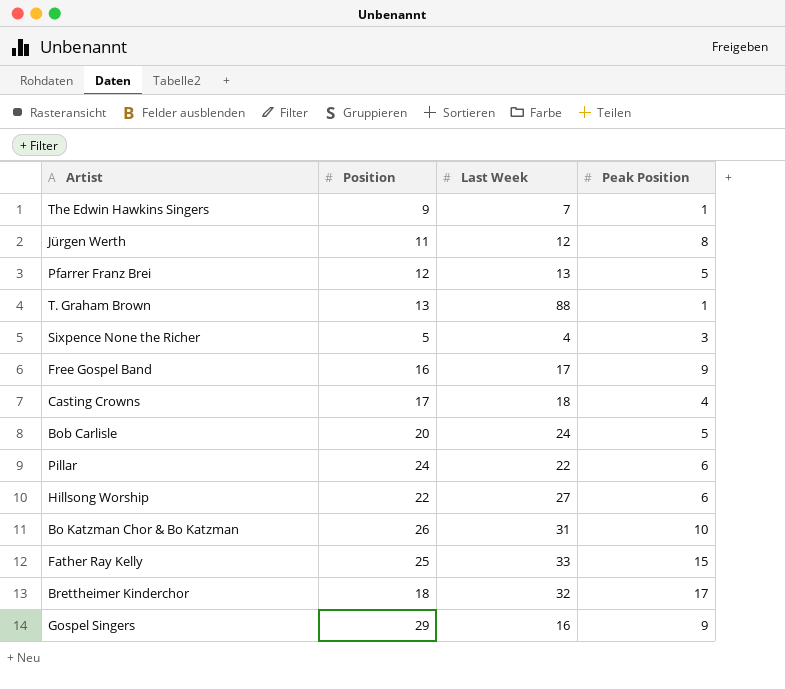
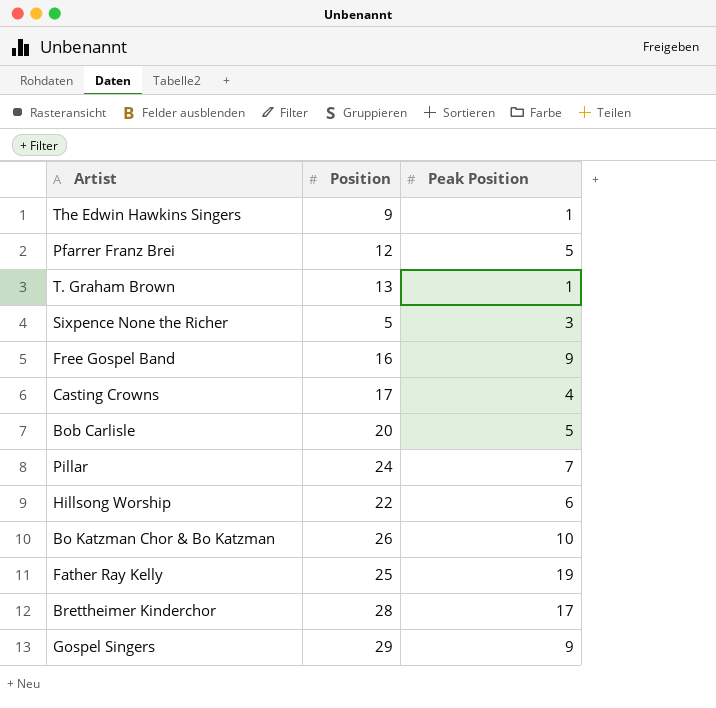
column Last Week | position: 3 -> none
row Jürgen Werth: 11 | 12 | 8 -> none
Pillar | Peak Position: 6 -> 7
Father Ray Kelly | Peak Position: 15 -> 19
Brettheimer Kinderchor | Position: 18 -> 28

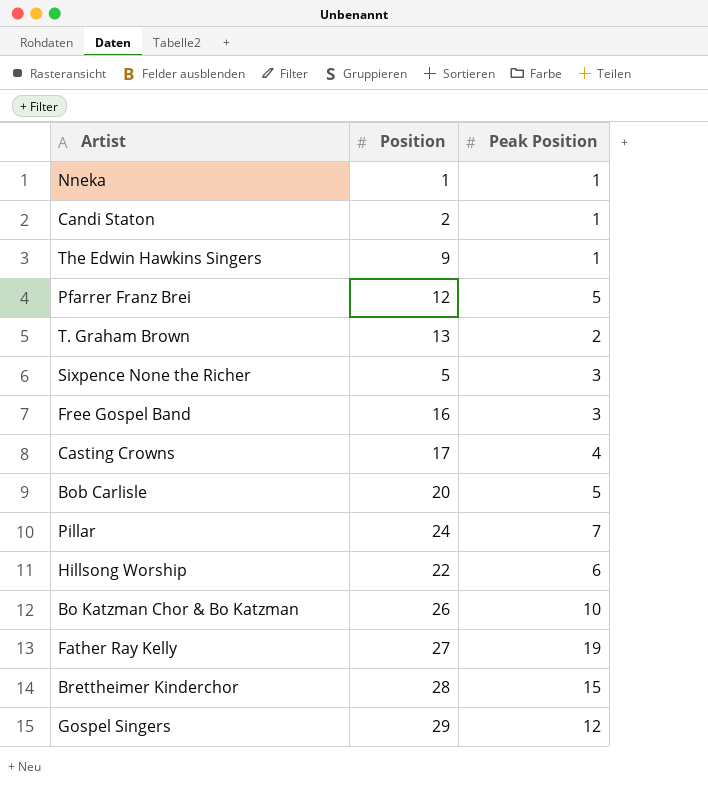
row Nneka: none -> 1 | 1
row Candi Staton: none -> 2 | 1
T. Graham Brown | Peak Position: 1 -> 2
Free Gospel Band | Peak Position: 9 -> 3
Father Ray Kelly | Position: 25 -> 27
Brettheimer Kinderchor | Peak Position: 17 -> 15
Gospel Singers | Peak Position: 9 -> 12

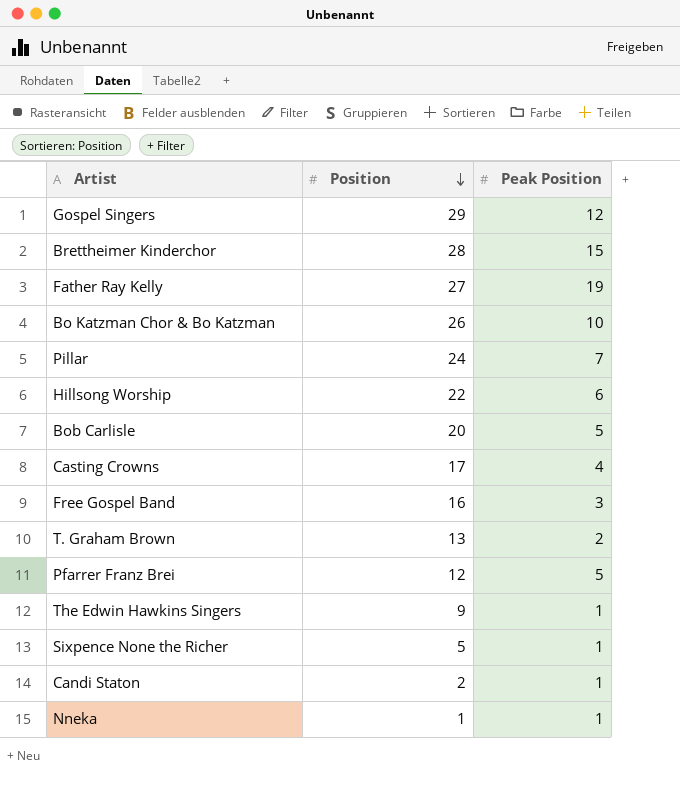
row order: none -> Position descending
Sixpence None the Richer | Peak Position: 3 -> 1

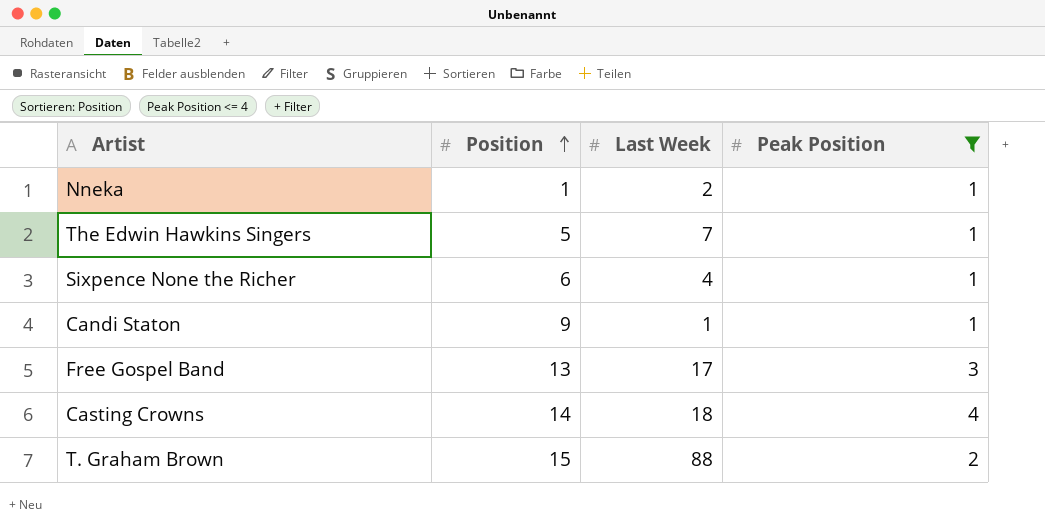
filter: none -> Peak Position <= 4
row order: Position descending -> Position ascending
column Last Week | position: none -> 3
The Edwin Hawkins Singers | Position: 9 -> 5
Sixpence None the Richer | Position: 5 -> 6
Candi Staton | Position: 2 -> 9
Free Gospel Band | Position: 16 -> 13
Casting Crowns | Position: 17 -> 14
T. Graham Brown | Position: 13 -> 15

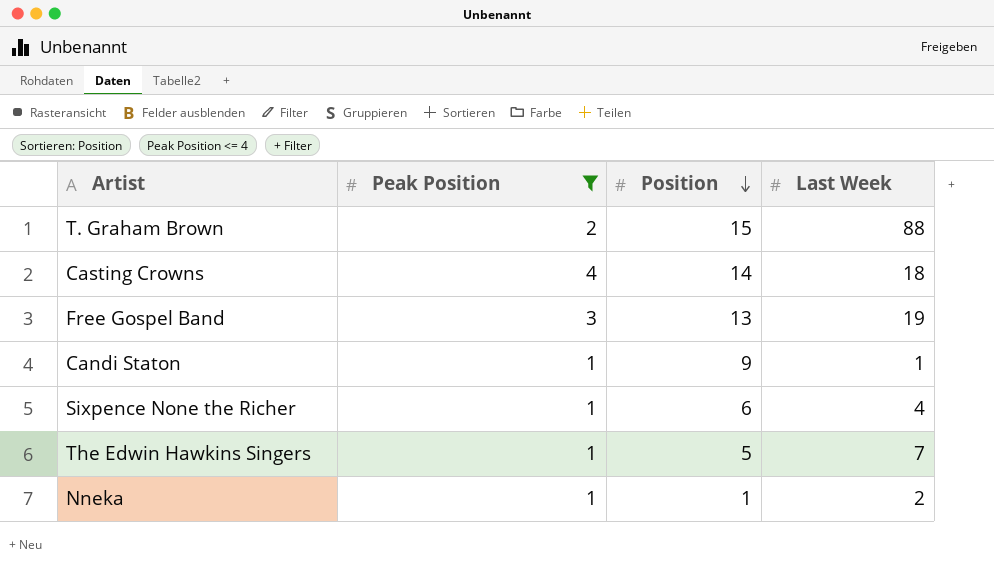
row order: Position ascending -> Position descending
column Peak Position | position: 4 -> 2
Free Gospel Band | Last Week: 17 -> 19

